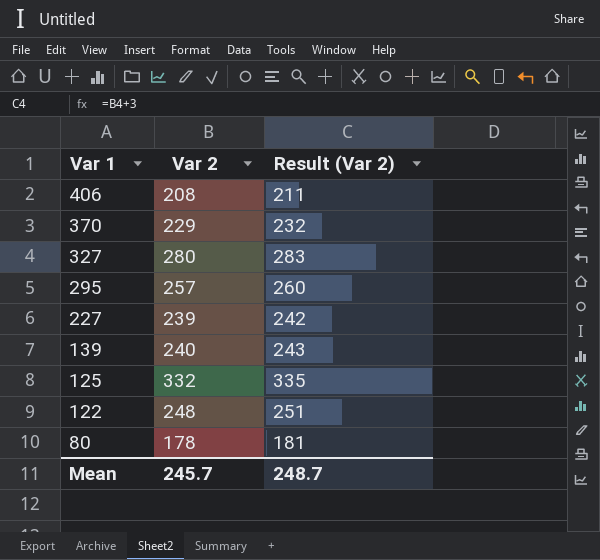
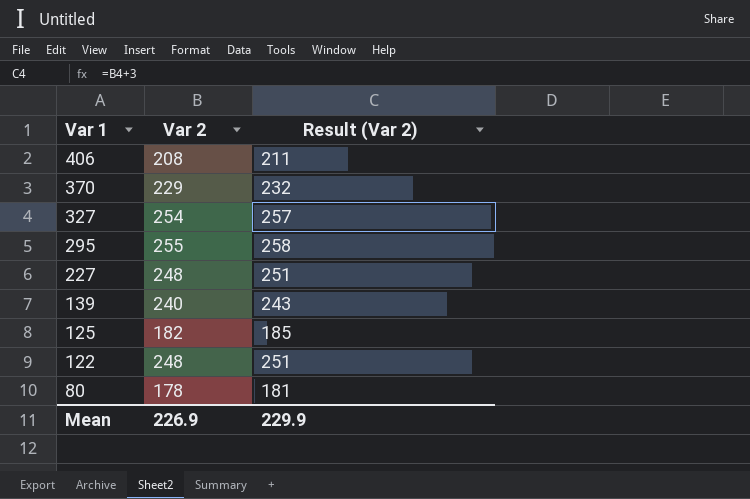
327 | Var 2: 280 -> 254
327 | Result (Var 2): 283 -> 257
295 | Var 2: 257 -> 255
295 | Result (Var 2): 260 -> 258
227 | Var 2: 239 -> 248
227 | Result (Var 2): 242 -> 251
125 | Var 2: 332 -> 182
125 | Result (Var 2): 335 -> 185
Mean | Var 2: 245.7 -> 226.9
Mean | Result (Var 2): 248.7 -> 229.9

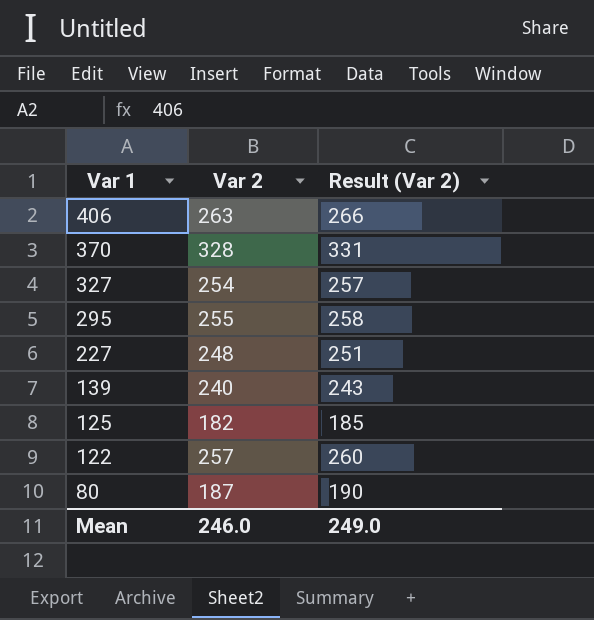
406 | Var 2: 208 -> 263
406 | Result (Var 2): 211 -> 266
370 | Var 2: 229 -> 328
370 | Result (Var 2): 232 -> 331
122 | Var 2: 248 -> 257
122 | Result (Var 2): 251 -> 260
80 | Var 2: 178 -> 187
80 | Result (Var 2): 181 -> 190
Mean | Var 2: 226.9 -> 246.0
Mean | Result (Var 2): 229.9 -> 249.0

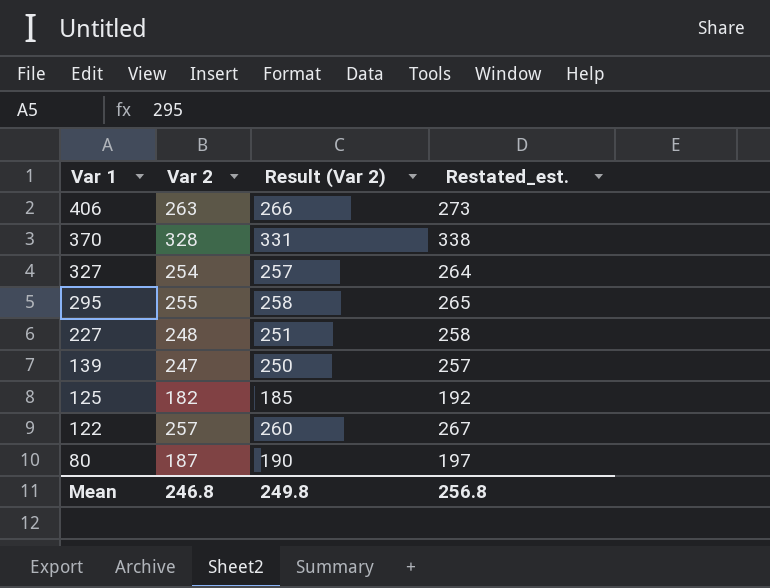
column Restated_est. | formula: none -> [Var 2] + 10
139 | Var 2: 240 -> 247
139 | Result (Var 2): 243 -> 250
Mean | Var 2: 246.0 -> 246.8
Mean | Result (Var 2): 249.0 -> 249.8

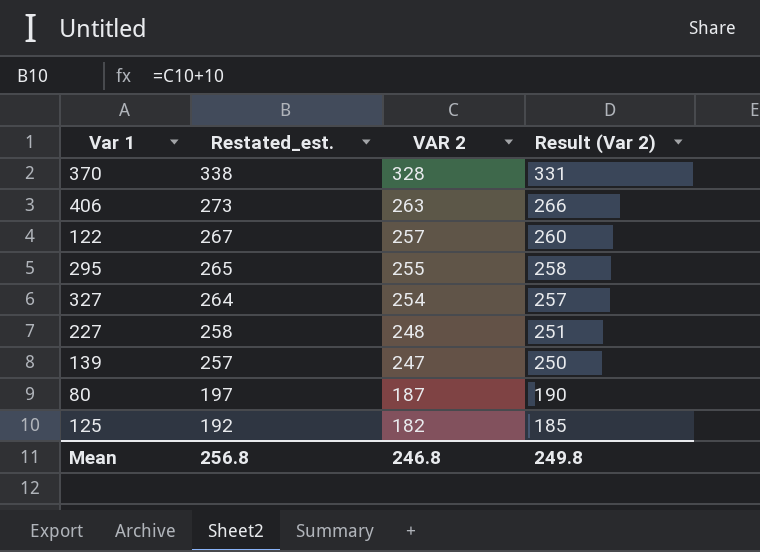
row order: Var 1 descending -> Restated_est. descending
column Restated_est. | position: 4 -> 2
column name: Var 2 -> VAR 2

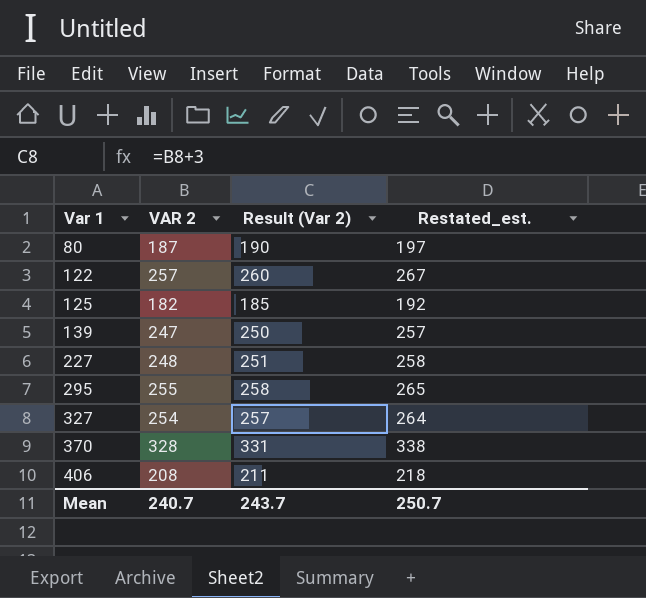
row order: Restated_est. descending -> Var 1 ascending
column Restated_est. | position: 2 -> 4
406 | VAR 2: 263 -> 208
406 | Result (Var 2): 266 -> 211
406 | Restated_est.: 273 -> 218
Mean | VAR 2: 246.8 -> 240.7
Mean | Result (Var 2): 249.8 -> 243.7
Mean | Restated_est.: 256.8 -> 250.7

